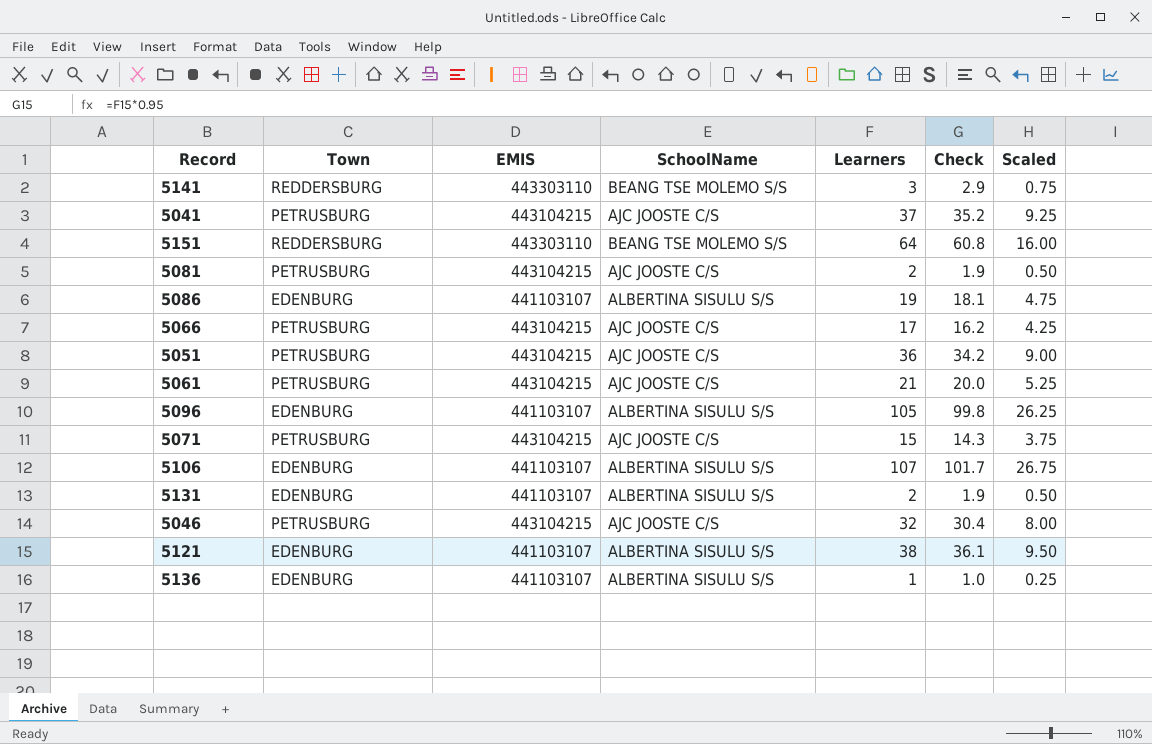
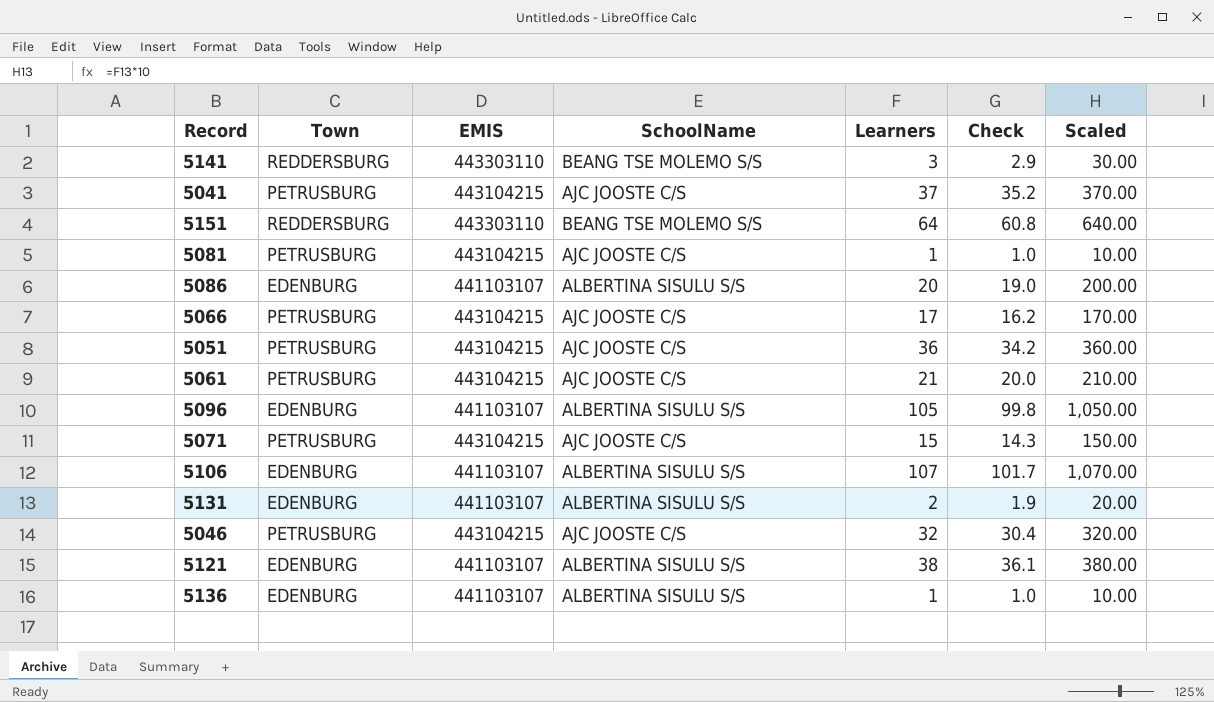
column Scaled | formula: [Learners] * 0.25 -> [Learners] * 10
5081 | Learners: 2 -> 1
5081 | Check: 1.9 -> 1.0
5086 | Learners: 19 -> 20
5086 | Check: 18.1 -> 19.0

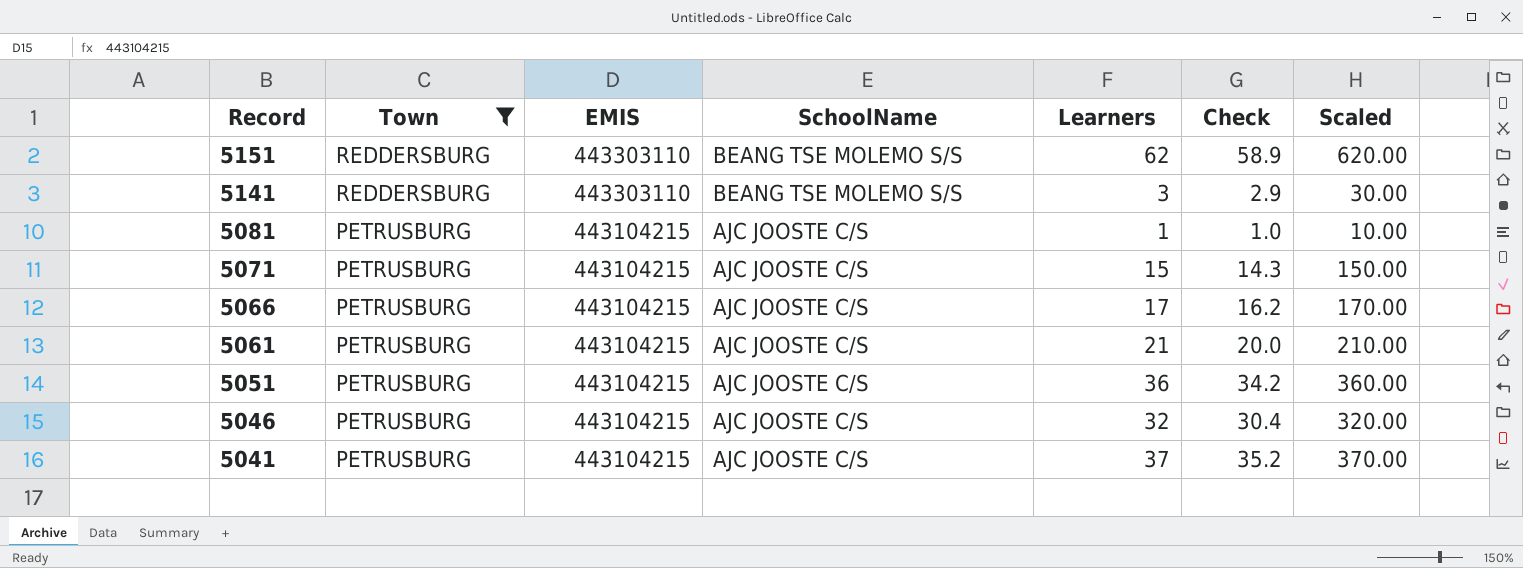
filter: none -> Town != EDENBURG
row order: none -> Record descending
5151 | Learners: 64 -> 62
5151 | Check: 60.8 -> 58.9
5151 | Scaled: 640.00 -> 620.00

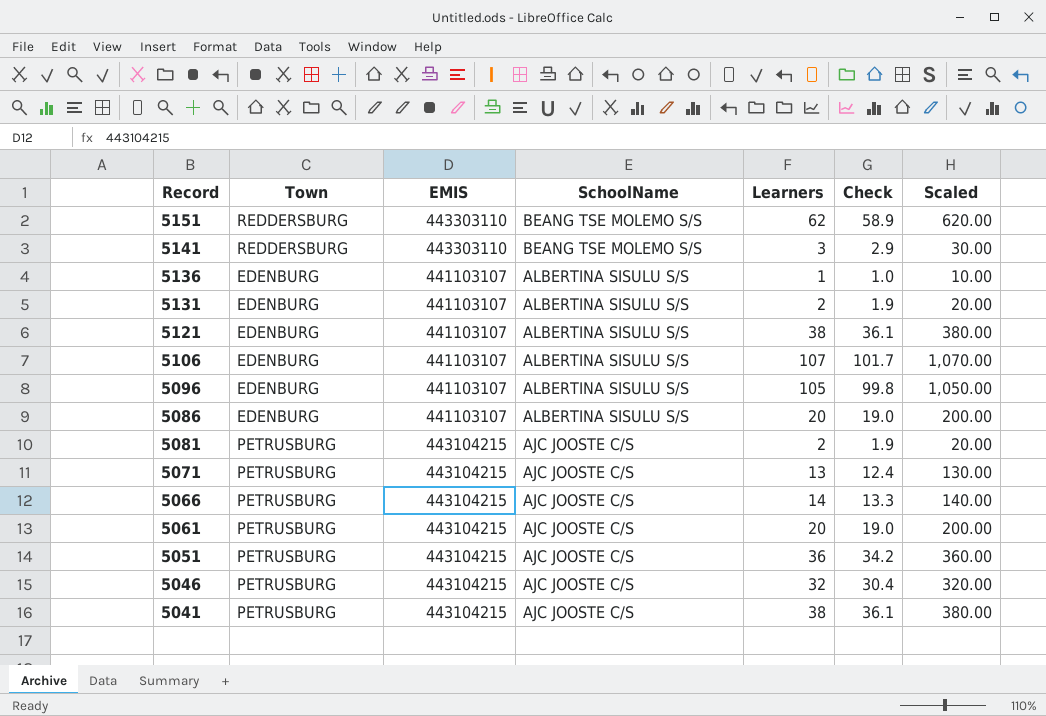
filter: Town != EDENBURG -> none
5081 | Learners: 1 -> 2
5081 | Check: 1.0 -> 1.9
5081 | Scaled: 10.00 -> 20.00
5071 | Learners: 15 -> 13
5071 | Check: 14.3 -> 12.4
5071 | Scaled: 150.00 -> 130.00
5066 | Learners: 17 -> 14
5066 | Check: 16.2 -> 13.3
5066 | Scaled: 170.00 -> 140.00
5061 | Learners: 21 -> 20
5061 | Check: 20.0 -> 19.0
5061 | Scaled: 210.00 -> 200.00
5041 | Learners: 37 -> 38
5041 | Check: 35.2 -> 36.1
5041 | Scaled: 370.00 -> 380.00

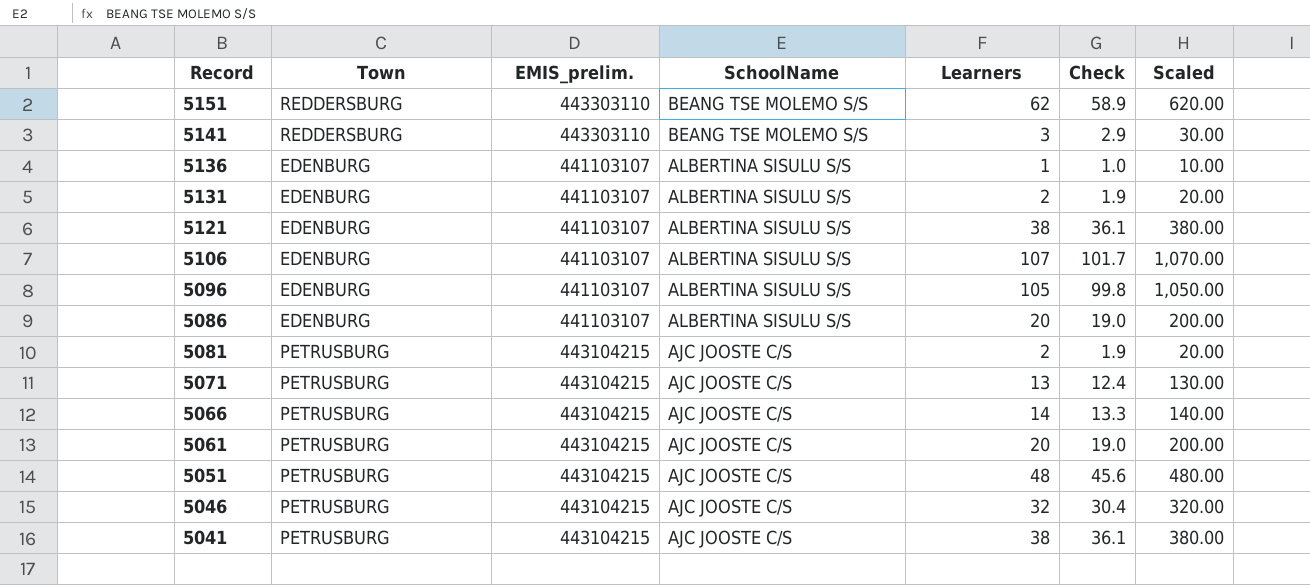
column name: EMIS -> EMIS_prelim.
5051 | Learners: 36 -> 48
5051 | Check: 34.2 -> 45.6
5051 | Scaled: 360.00 -> 480.00

